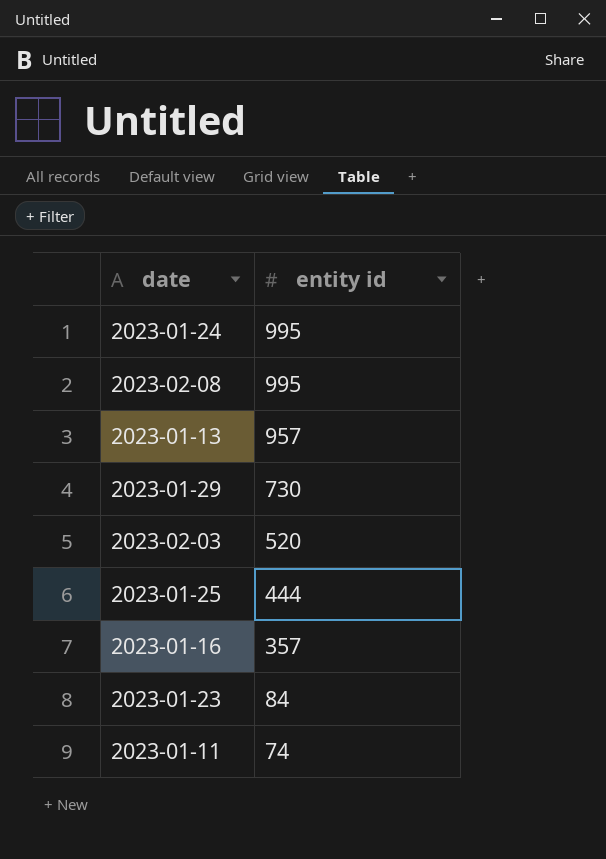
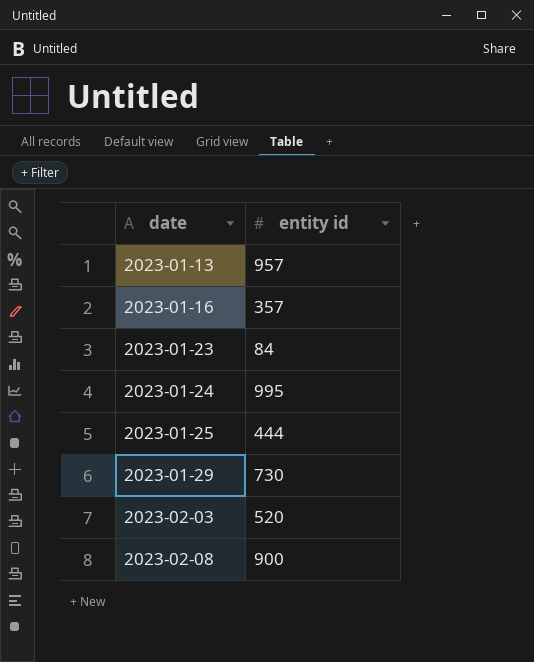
row order: entity id descending -> date ascending
row 2023-01-11: 74 -> none
2023-02-08 | entity id: 995 -> 900

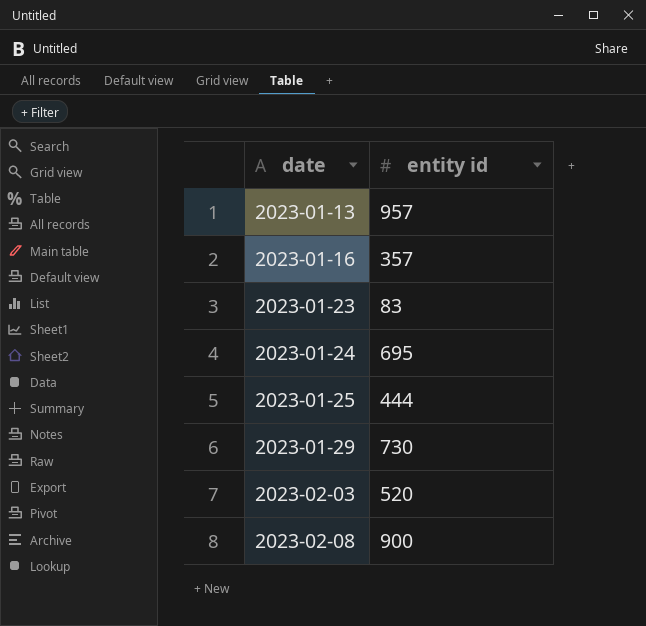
2023-01-23 | entity id: 84 -> 83
2023-01-24 | entity id: 995 -> 695

